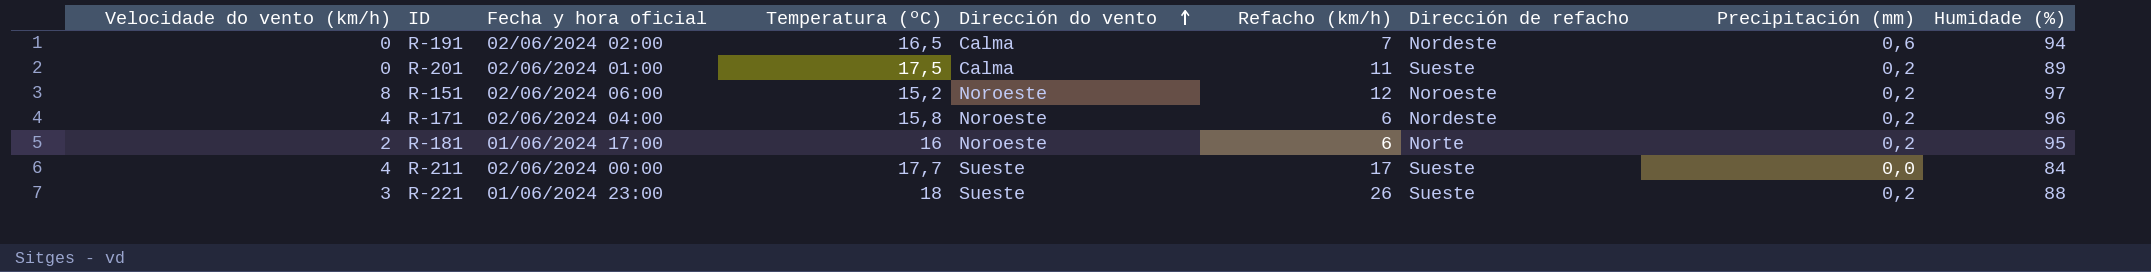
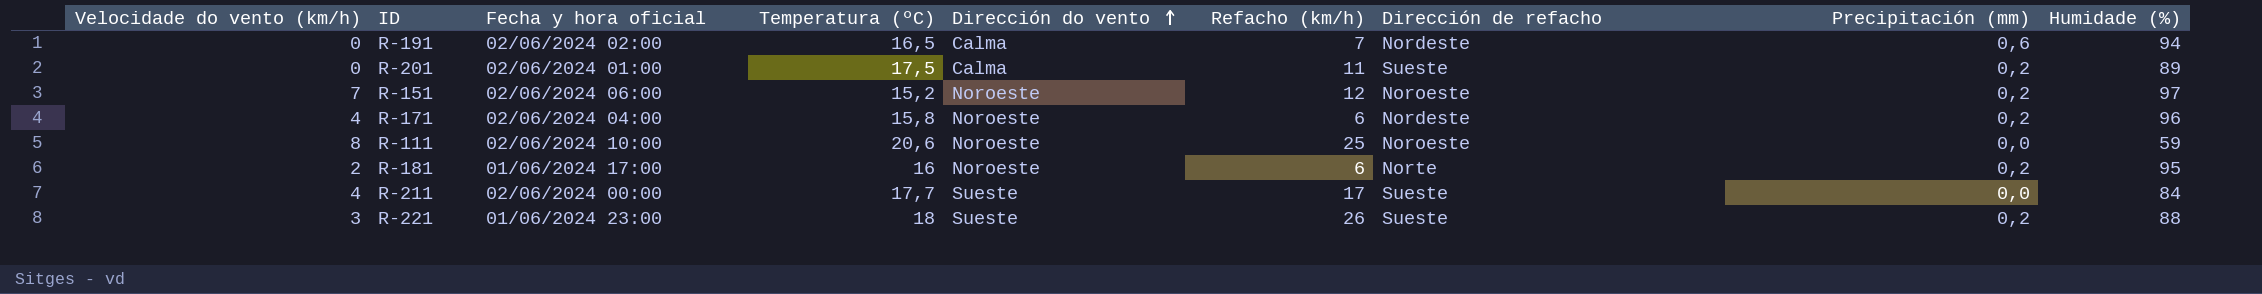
R-151 | Velocidade do vento (km/h): 8 -> 7
row R-111: none -> 8 | 02/06/2024 10:00 | 20,6 | Noroeste | 25 | Noroeste | 0,0 | 59

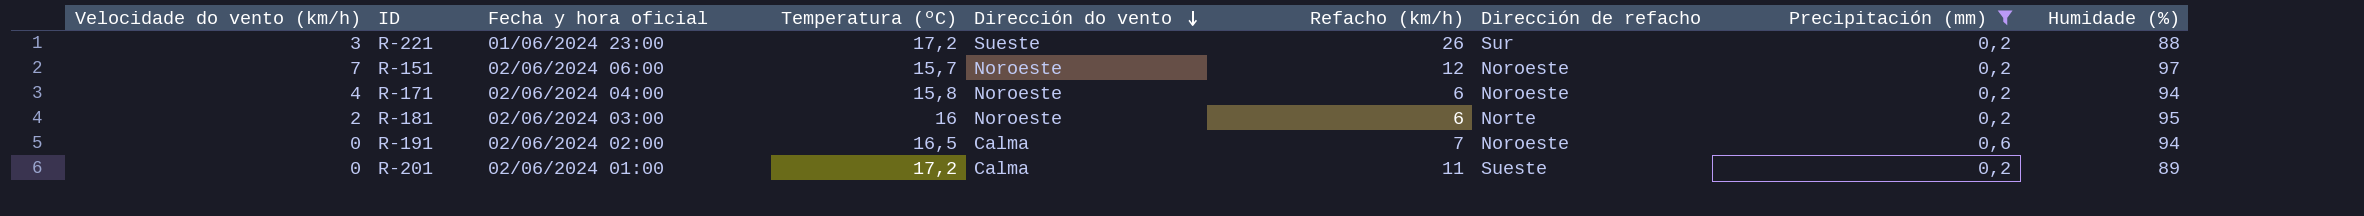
filter: none -> Precipitación (mm) != 0,0
row order: Dirección do vento ascending -> Dirección do vento descending
R-221 | Temperatura (ºC): 18 -> 17,2
R-221 | Dirección de refacho: Sueste -> Sur
R-151 | Temperatura (ºC): 15,2 -> 15,7
R-171 | Dirección de refacho: Nordeste -> Noroeste
R-171 | Humidade (%): 96 -> 94
R-181 | Fecha y hora oficial: 01/06/2024 17:00 -> 02/06/2024 03:00
R-191 | Dirección de refacho: Nordeste -> Noroeste
R-201 | Temperatura (ºC): 17,5 -> 17,2

